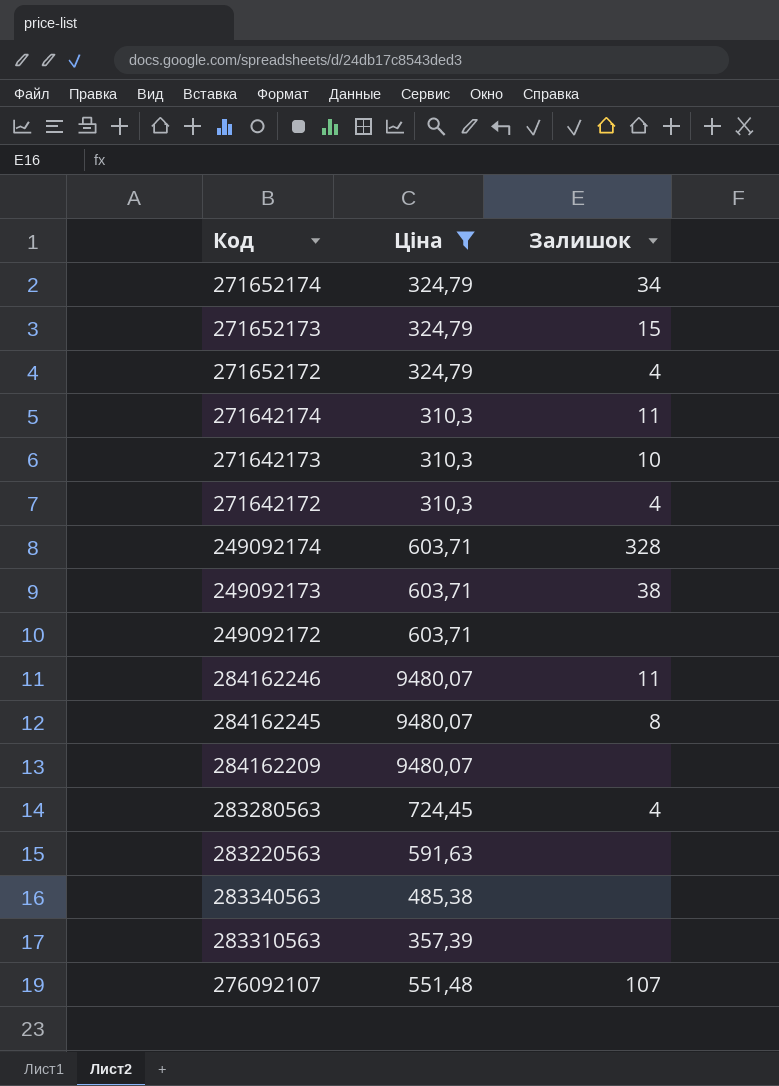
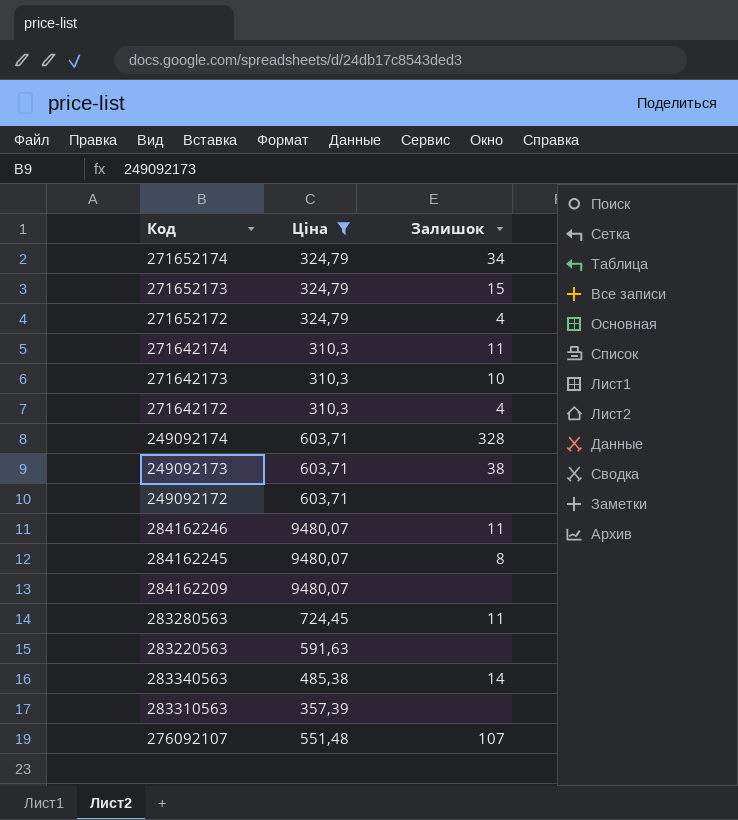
283280563 | Залишок: 4 -> 11
283340563 | Залишок: none -> 14

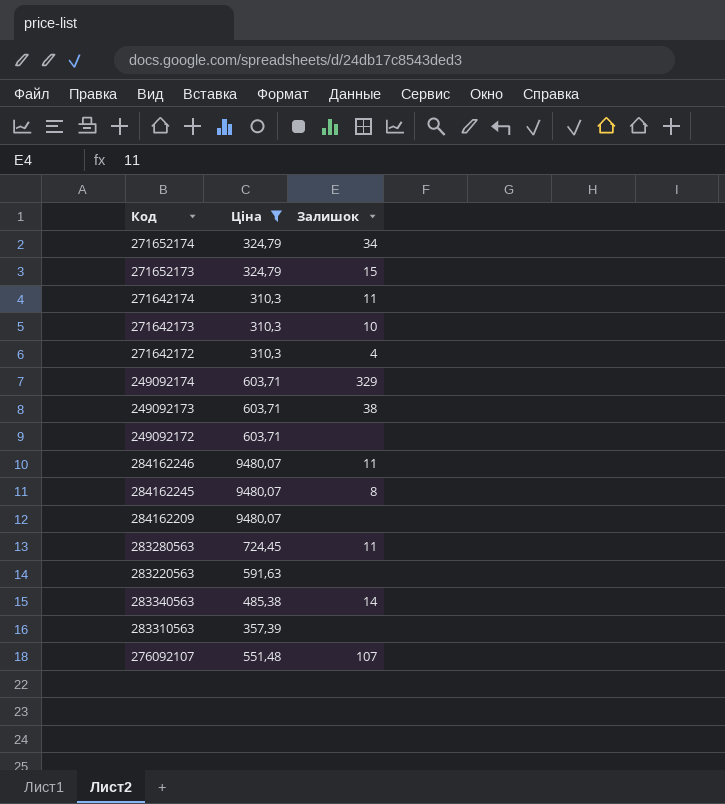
row 271652172: 324,79 | 4 -> none
249092174 | Залишок: 328 -> 329

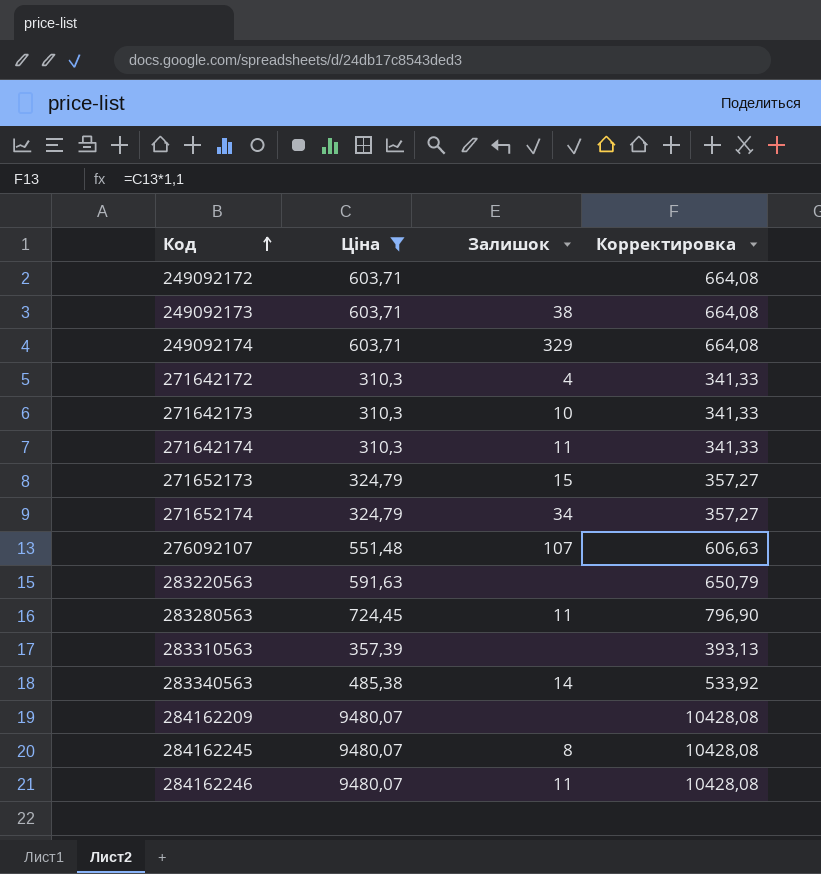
row order: none -> Код ascending
column Корректировка | formula: none -> [Ціна] * 1,1

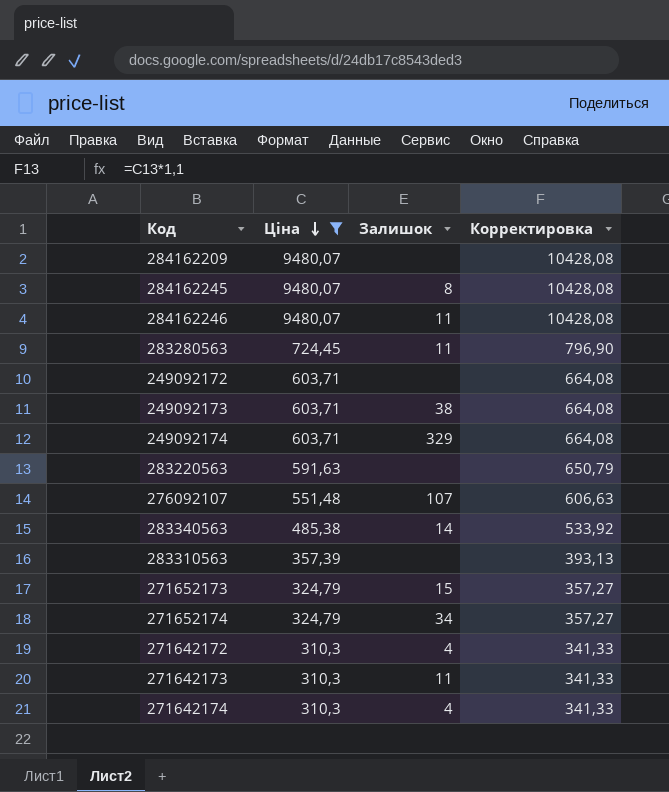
row order: Код ascending -> Ціна descending
271642173 | Залишок: 10 -> 11
271642174 | Залишок: 11 -> 4

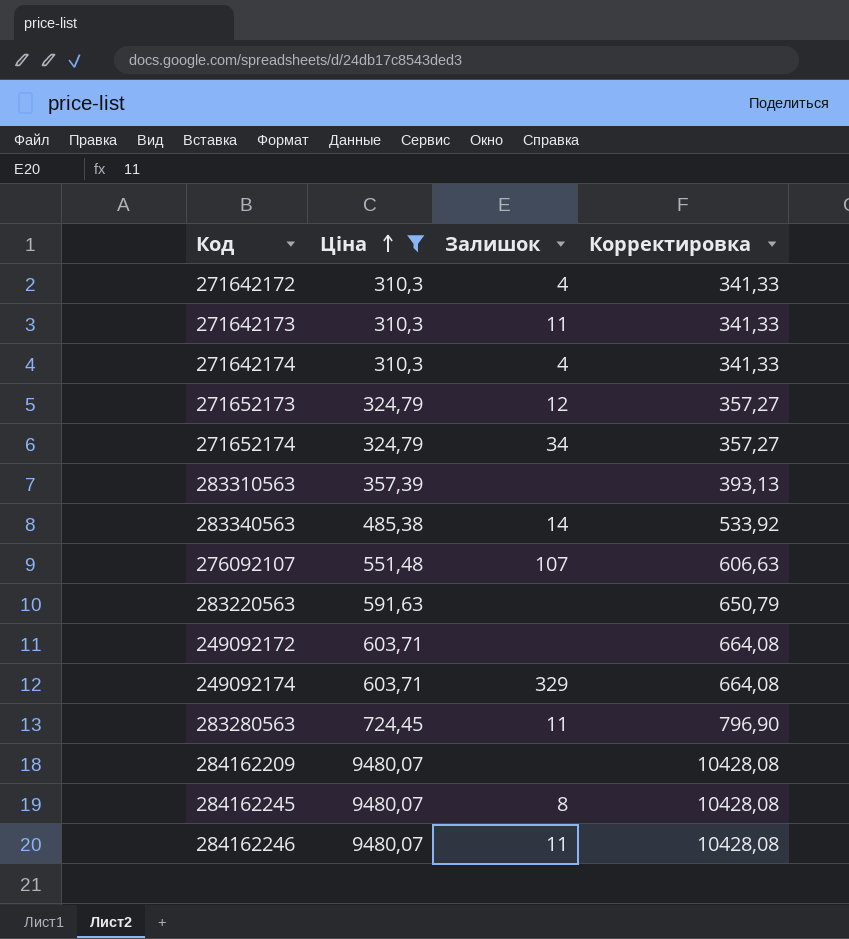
row order: Ціна descending -> Ціна ascending
row 249092173: 603,71 | 38 | 664,08 -> none
271652173 | Залишок: 15 -> 12

